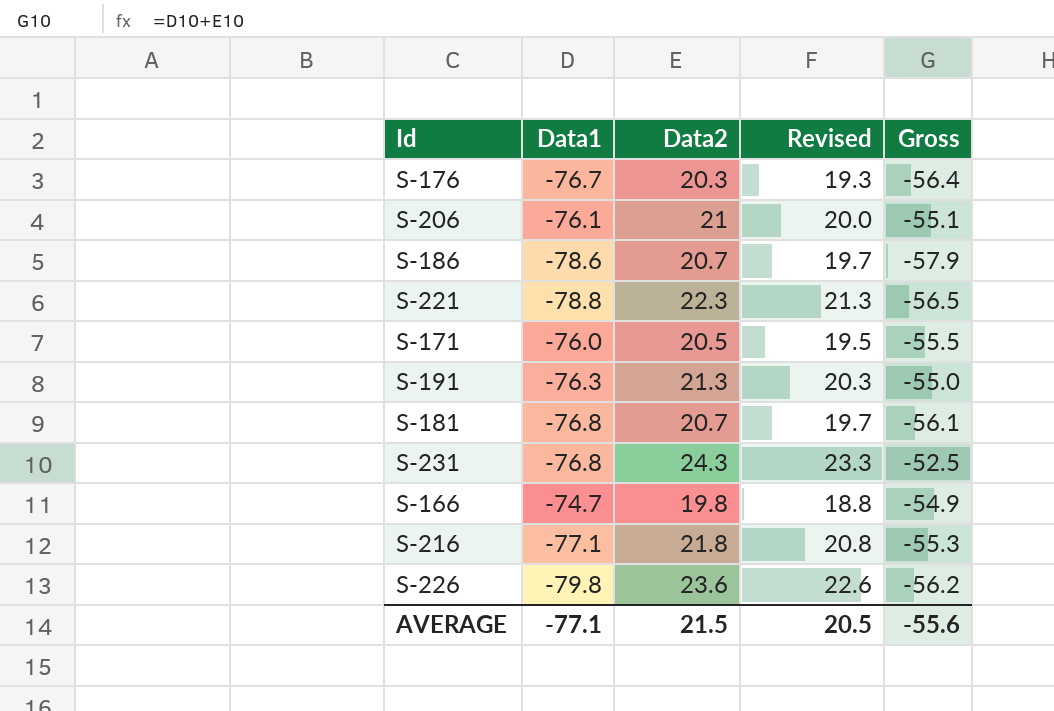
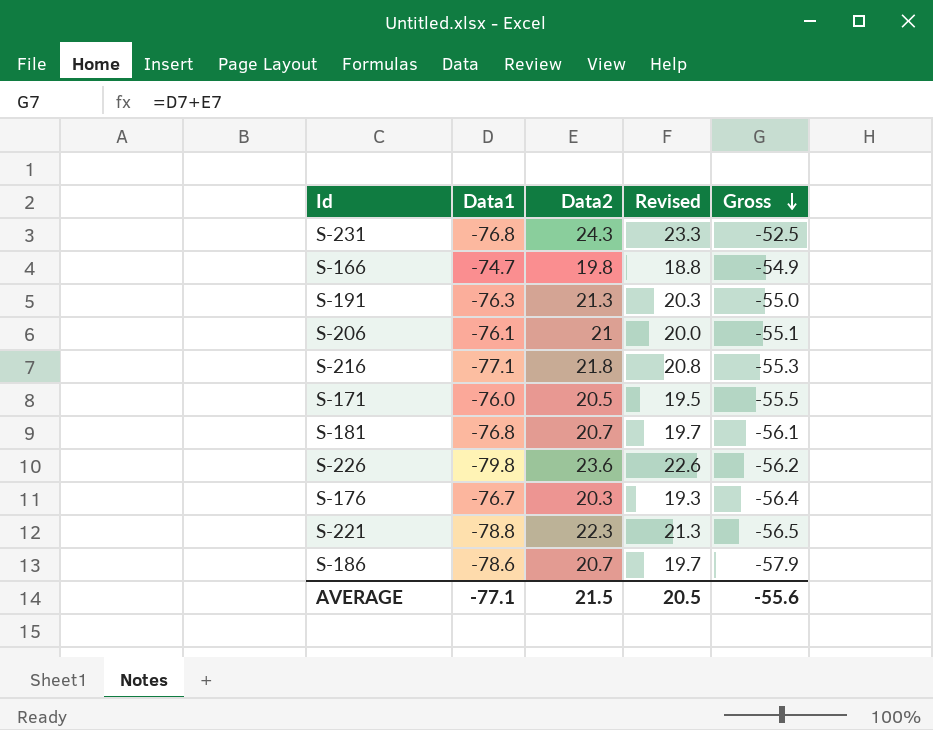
row order: none -> Gross descending

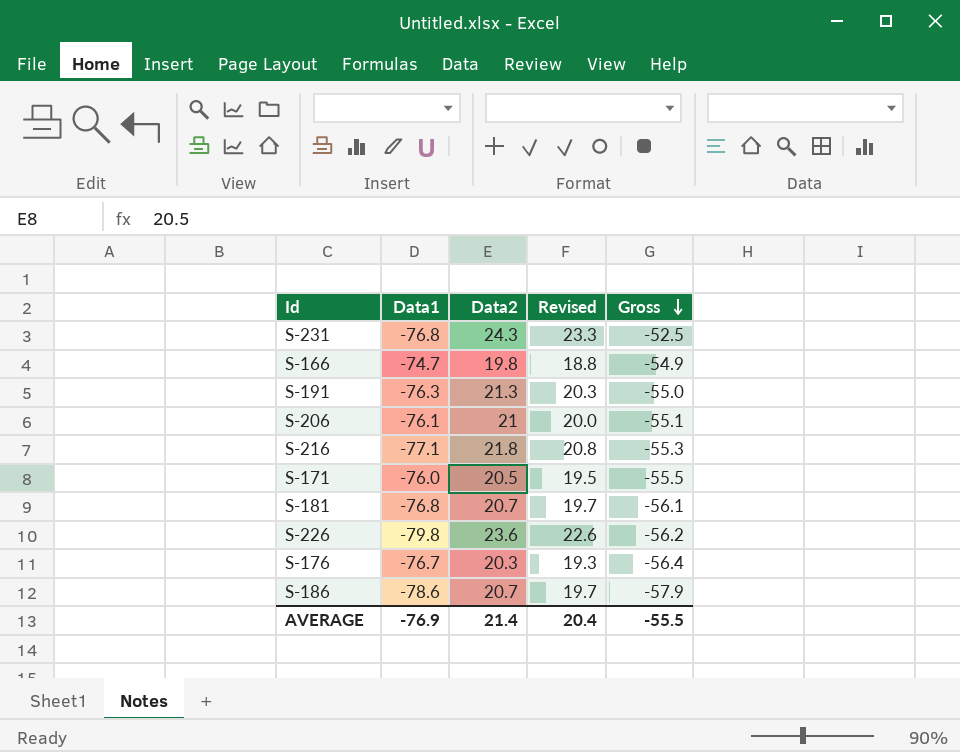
row S-221: -78.8 | 22.3 | 21.3 | -56.5 -> none
AVERAGE | Data1: -77.1 -> -76.9
AVERAGE | Data2: 21.5 -> 21.4
AVERAGE | Revised: 20.5 -> 20.4
AVERAGE | Gross: -55.6 -> -55.5

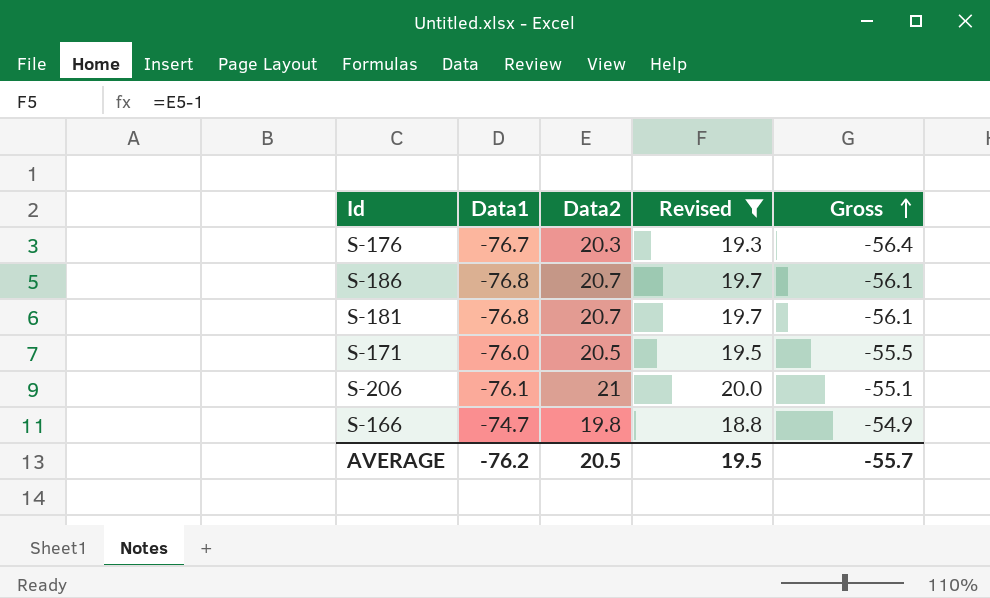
filter: none -> Revised <= 20.0
row order: Gross descending -> Gross ascending
S-186 | Data1: -78.6 -> -76.8
S-186 | Gross: -57.9 -> -56.1
AVERAGE | Data1: -76.9 -> -76.2
AVERAGE | Data2: 21.4 -> 20.5
AVERAGE | Revised: 20.4 -> 19.5
AVERAGE | Gross: -55.5 -> -55.7

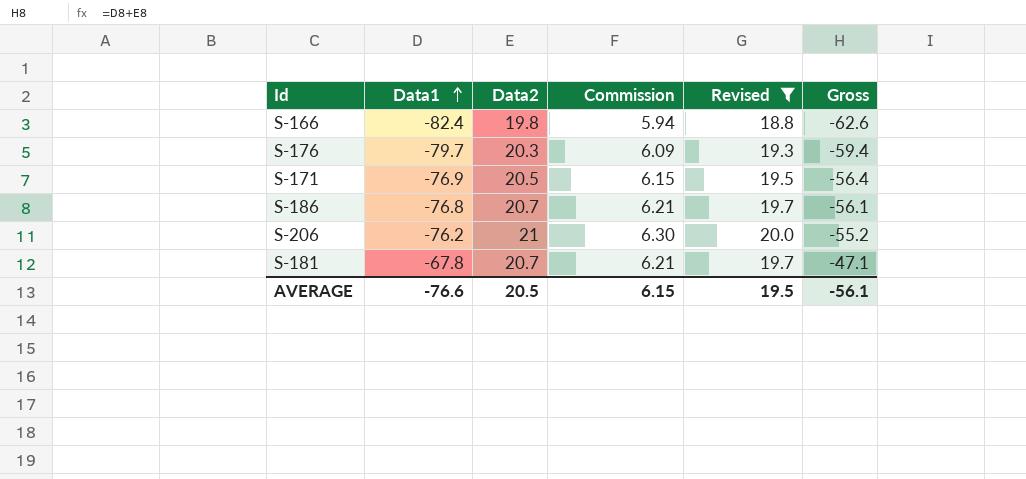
row order: Gross ascending -> Data1 ascending
column Commission | formula: none -> [Data2] * 0.3
S-166 | Data1: -74.7 -> -82.4
S-166 | Gross: -54.9 -> -62.6
S-176 | Data1: -76.7 -> -79.7
S-176 | Gross: -56.4 -> -59.4
S-171 | Data1: -76.0 -> -76.9
S-171 | Gross: -55.5 -> -56.4
S-206 | Data1: -76.1 -> -76.2
S-206 | Gross: -55.1 -> -55.2
S-181 | Data1: -76.8 -> -67.8
S-181 | Gross: -56.1 -> -47.1
AVERAGE | Data1: -76.2 -> -76.6
AVERAGE | Gross: -55.7 -> -56.1

